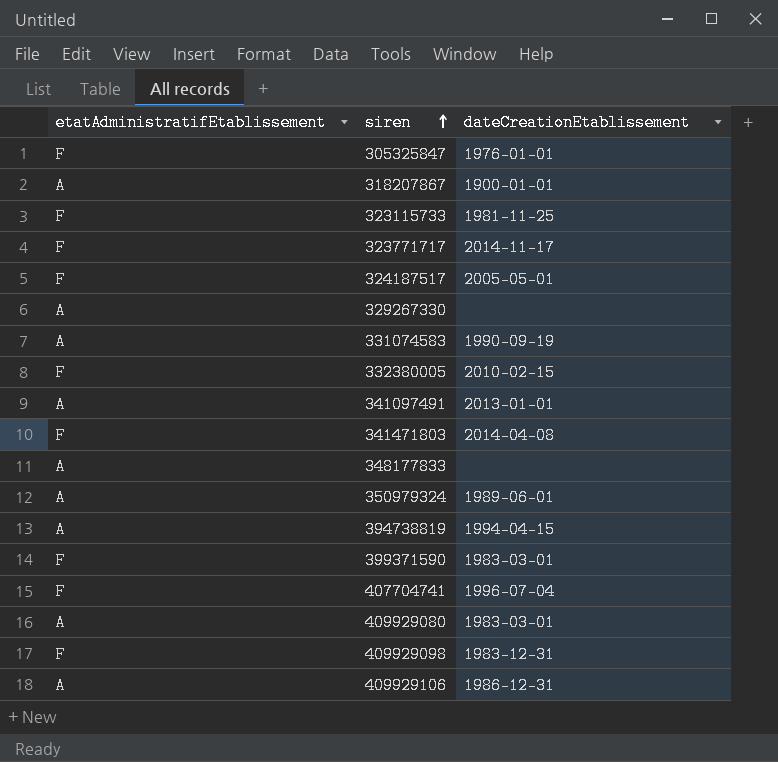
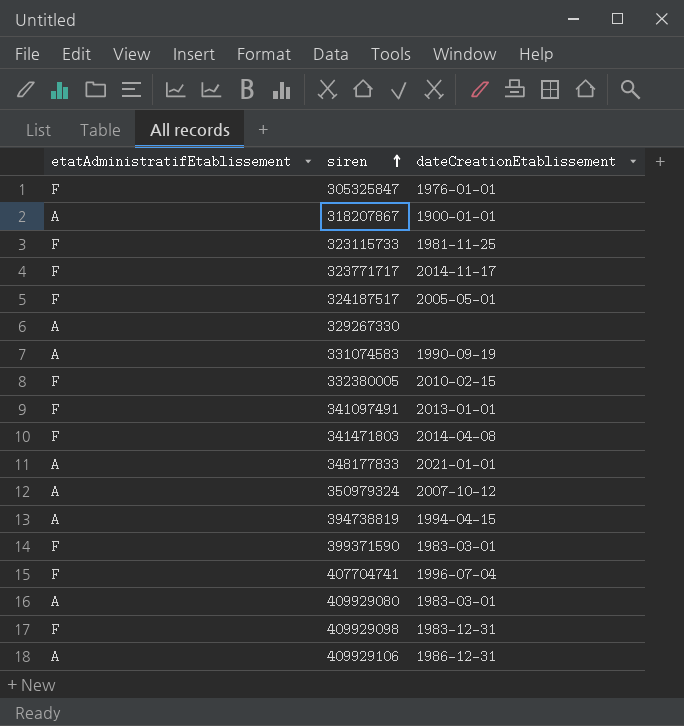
341097491 | etatAdministratifEtablissement: A -> F
348177833 | dateCreationEtablissement: none -> 2021-01-01
350979324 | dateCreationEtablissement: 1989-06-01 -> 2007-10-12

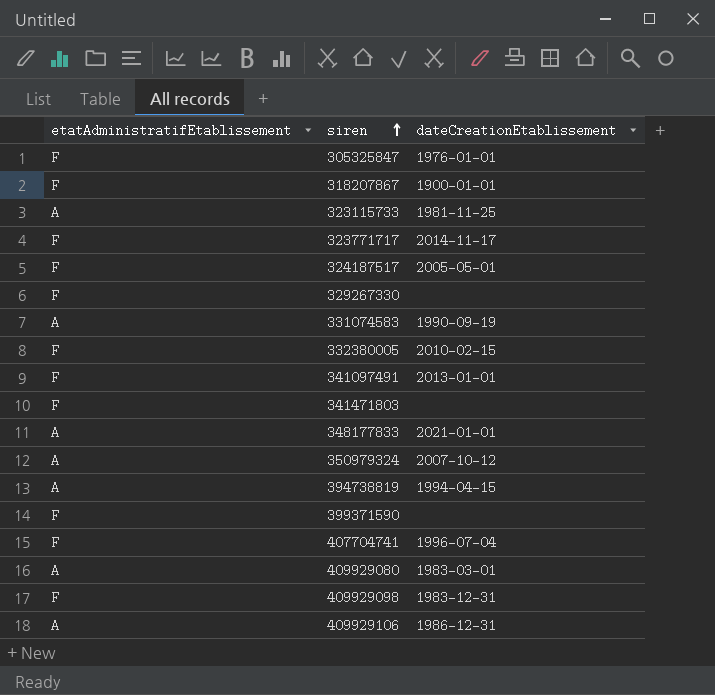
318207867 | etatAdministratifEtablissement: A -> F
323115733 | etatAdministratifEtablissement: F -> A
329267330 | etatAdministratifEtablissement: A -> F
341471803 | dateCreationEtablissement: 2014-04-08 -> none
399371590 | dateCreationEtablissement: 1983-03-01 -> none

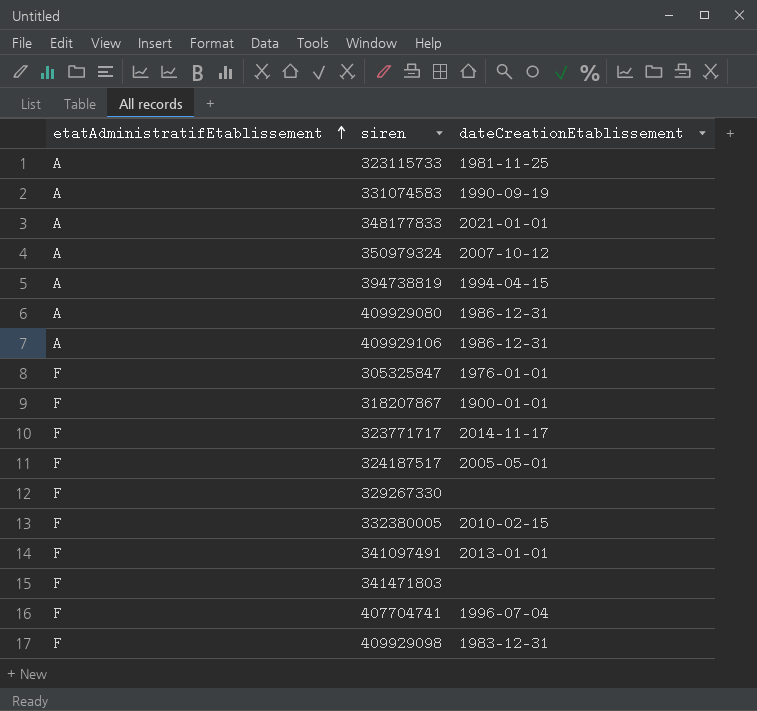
row order: siren ascending -> etatAdministratifEtablissement ascending
row 399371590: F | none -> none
409929080 | dateCreationEtablissement: 1983-03-01 -> 1986-12-31

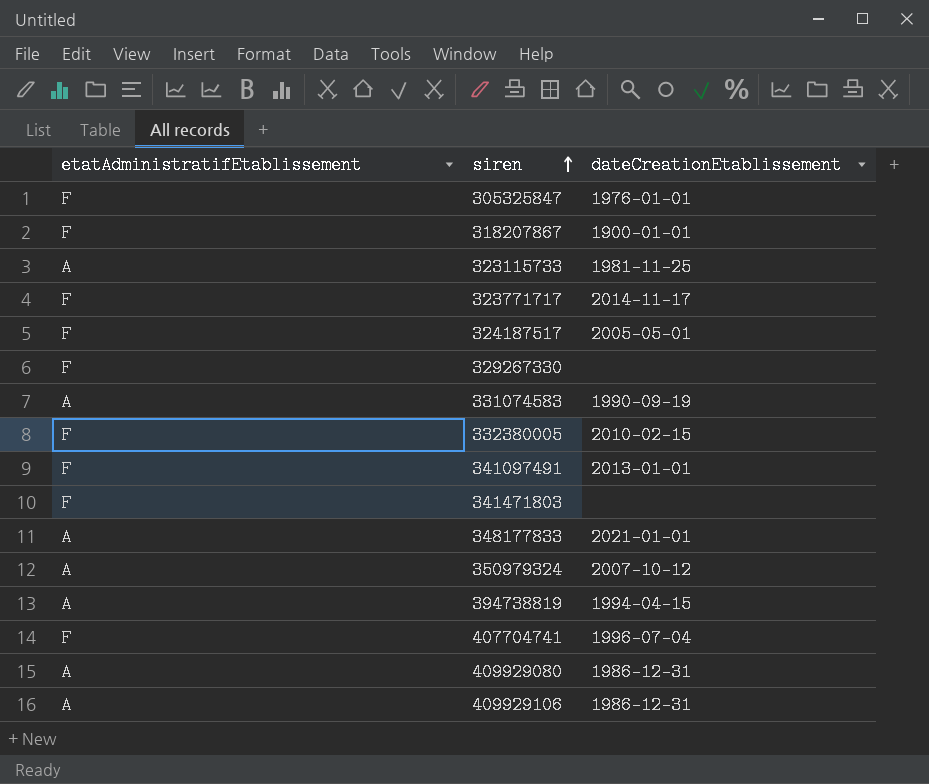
row order: etatAdministratifEtablissement ascending -> siren ascending
row 409929098: F | 1983-12-31 -> none

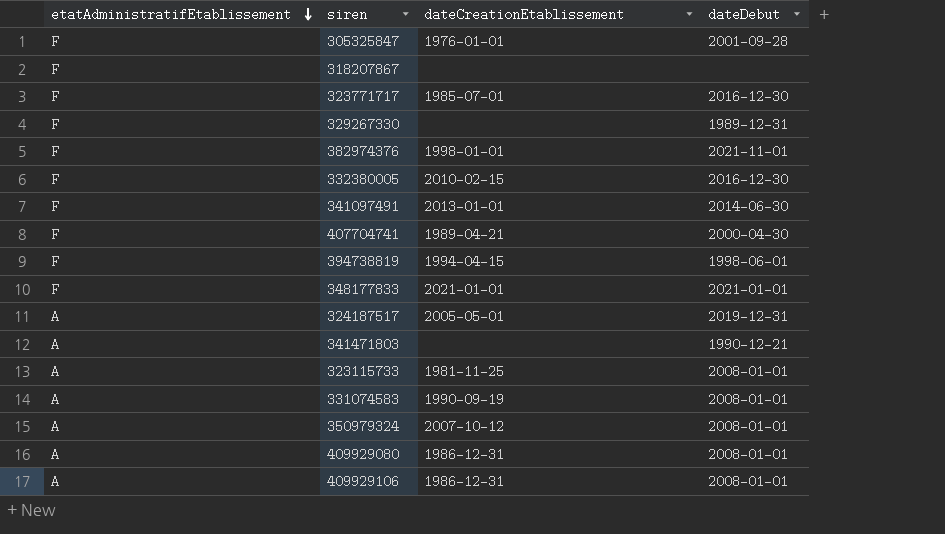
row order: siren ascending -> etatAdministratifEtablissement descending
column dateDebut | position: none -> 4
318207867 | dateCreationEtablissement: 1900-01-01 -> none
323771717 | dateCreationEtablissement: 2014-11-17 -> 1985-07-01
row 382974376: none -> F | 1998-01-01 | 2021-11-01
407704741 | dateCreationEtablissement: 1996-07-04 -> 1989-04-21
394738819 | etatAdministratifEtablissement: A -> F
348177833 | etatAdministratifEtablissement: A -> F
324187517 | etatAdministratifEtablissement: F -> A
341471803 | etatAdministratifEtablissement: F -> A

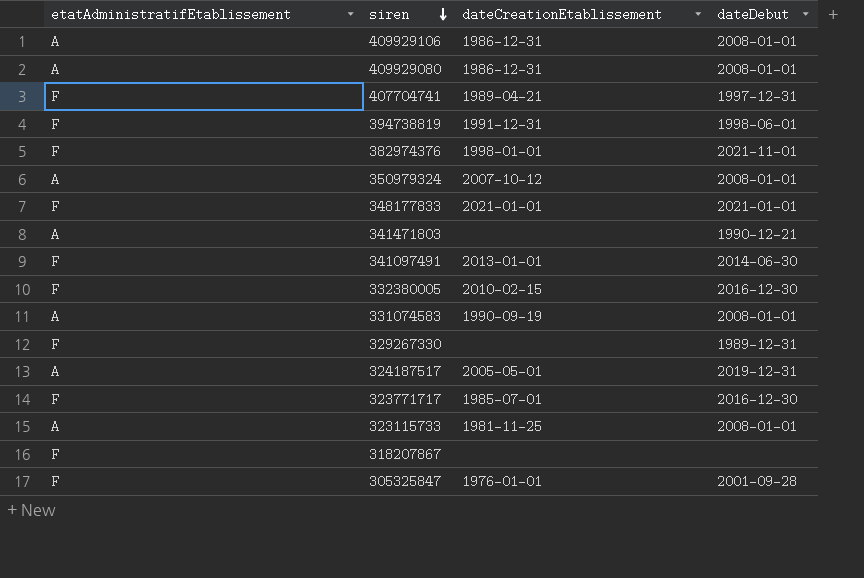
row order: etatAdministratifEtablissement descending -> siren descending
407704741 | dateDebut: 2000-04-30 -> 1997-12-31
394738819 | dateCreationEtablissement: 1994-04-15 -> 1991-12-31

